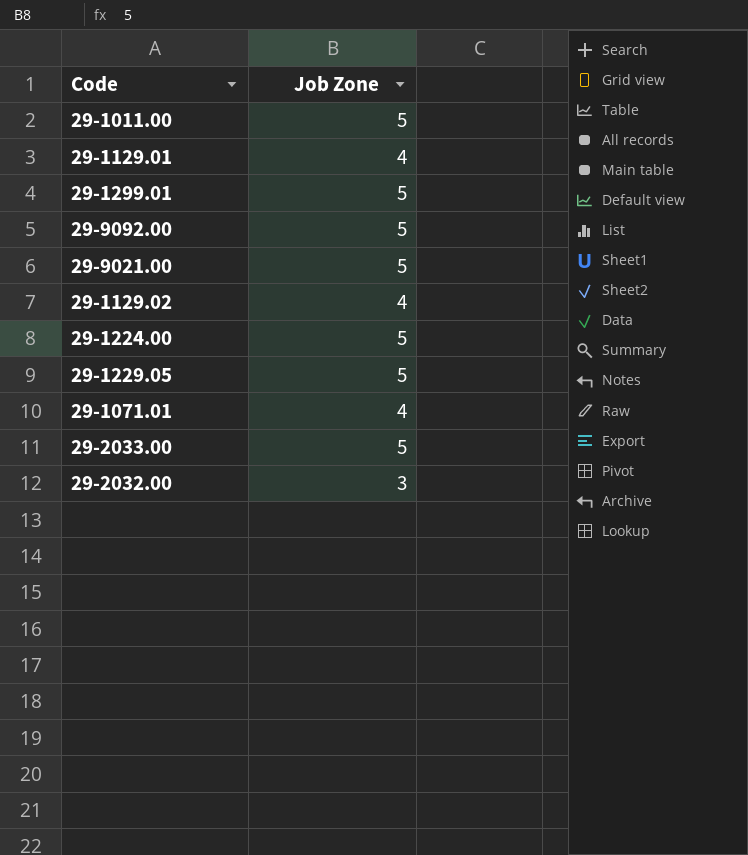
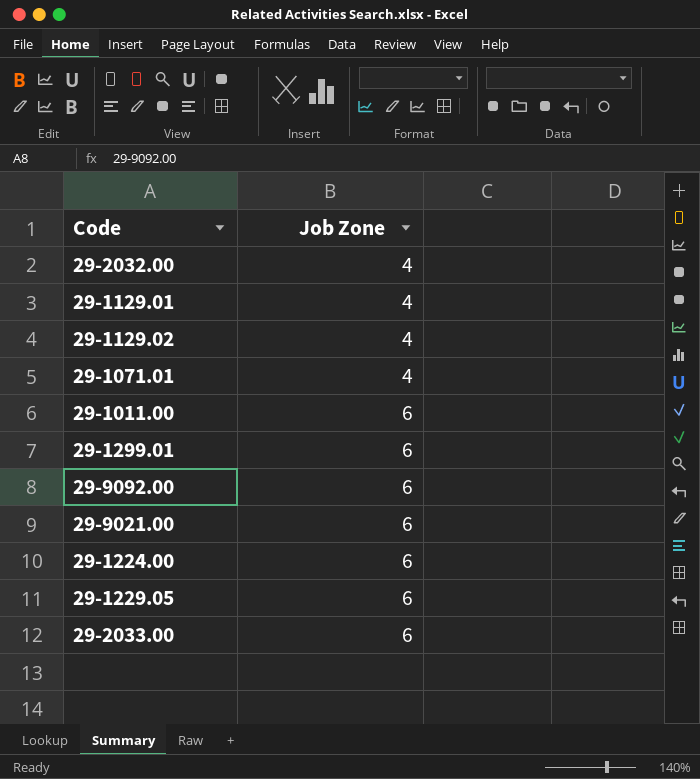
row order: none -> Job Zone ascending
29-2032.00 | Job Zone: 3 -> 4
29-1011.00 | Job Zone: 5 -> 6
29-1299.01 | Job Zone: 5 -> 6
29-9092.00 | Job Zone: 5 -> 6
29-9021.00 | Job Zone: 5 -> 6
29-1224.00 | Job Zone: 5 -> 6
29-1229.05 | Job Zone: 5 -> 6
29-2033.00 | Job Zone: 5 -> 6

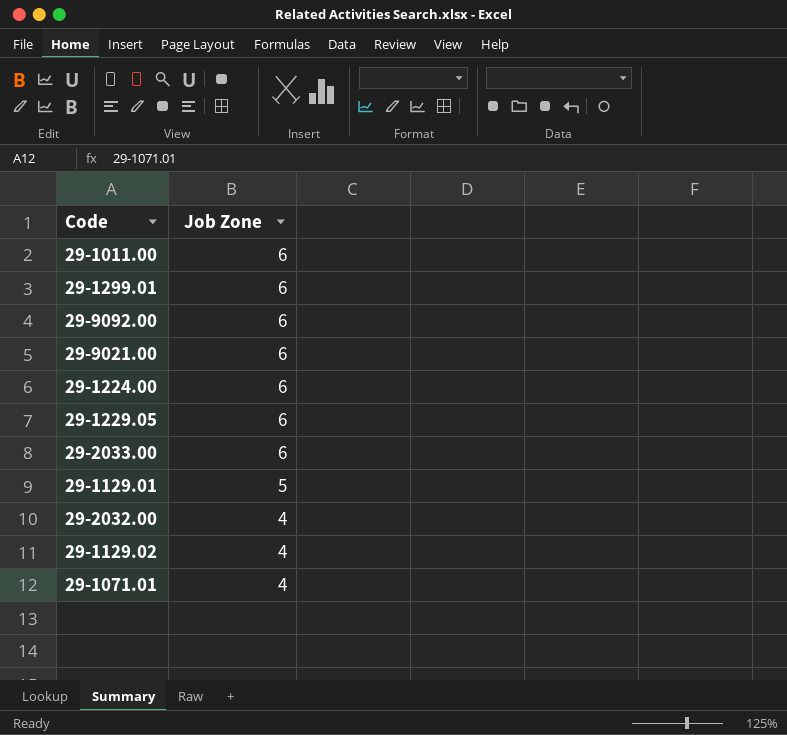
row order: Job Zone ascending -> Job Zone descending
29-1129.01 | Job Zone: 4 -> 5

